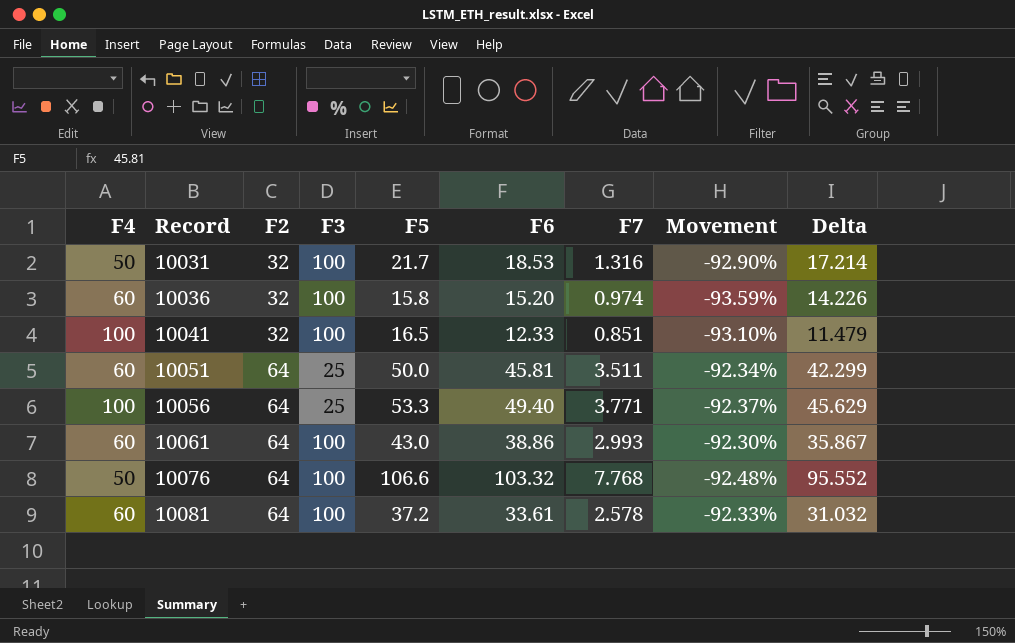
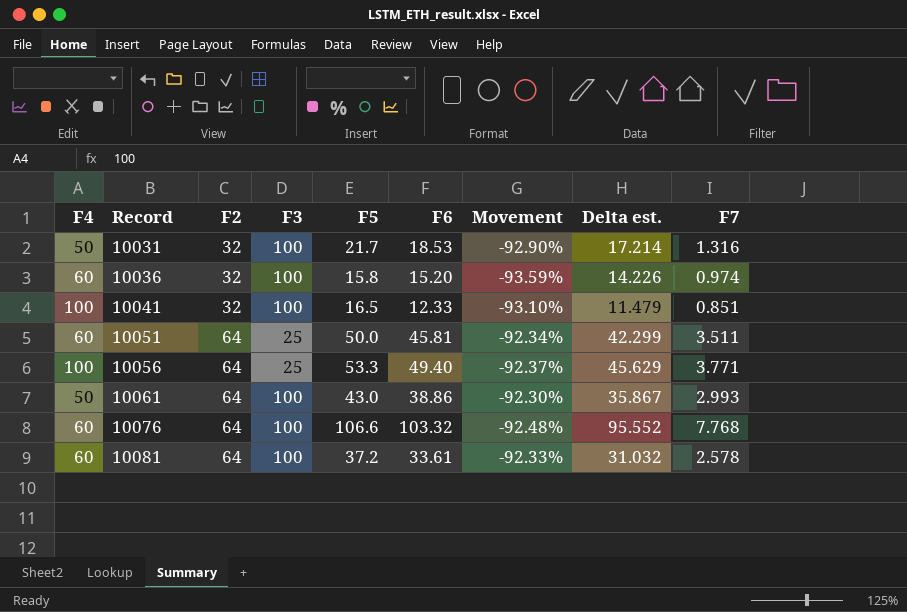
column name: Delta -> Delta est.
column F7 | position: 7 -> 9
10061 | F4: 60 -> 50
10076 | F4: 50 -> 60

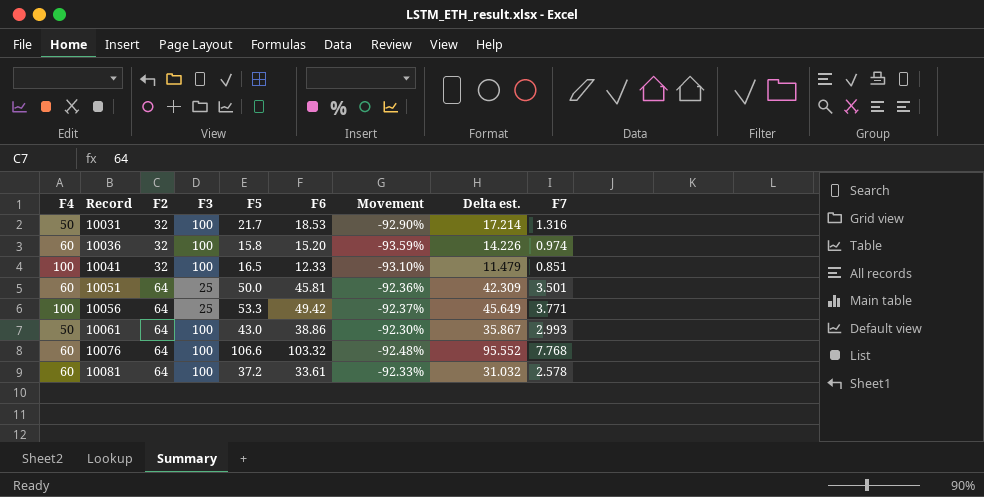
10051 | Movement: -92.34% -> -92.36%
10051 | Delta est.: 42.299 -> 42.309
10051 | F7: 3.511 -> 3.501
10056 | F6: 49.40 -> 49.42
10056 | Delta est.: 45.629 -> 45.649

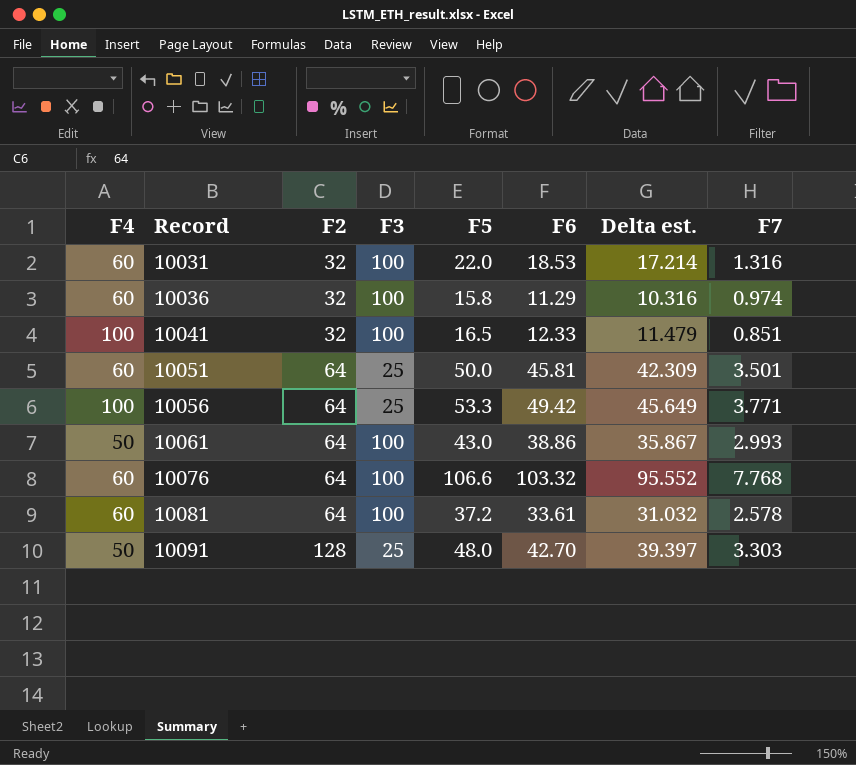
column Movement | formula: ([F7] - [F6]) / [F6] -> none
10031 | F4: 50 -> 60
10031 | F5: 21.7 -> 22.0
10036 | F6: 15.20 -> 11.29
10036 | Delta est.: 14.226 -> 10.316
row 10091: none -> 50 | 128 | 25 | 48.0 | 42.70 | 39.397 | 3.303

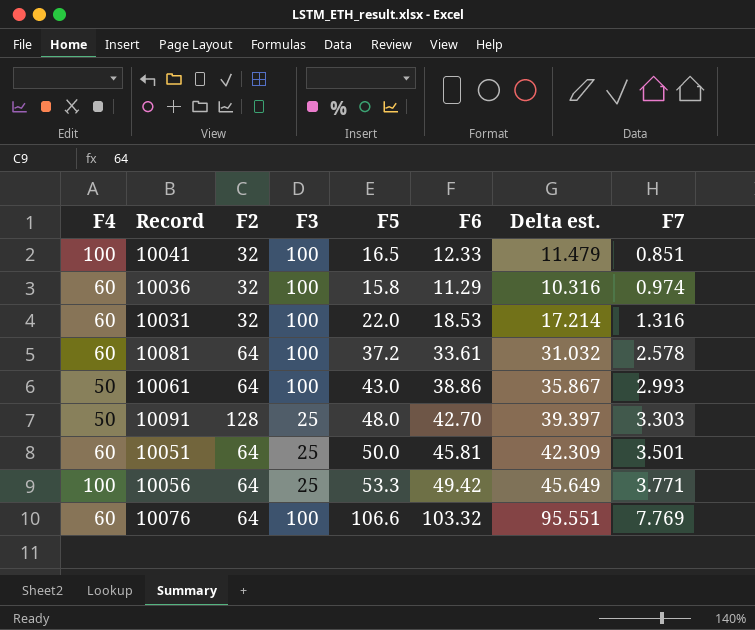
row order: Record ascending -> F7 ascending
10076 | Delta est.: 95.552 -> 95.551
10076 | F7: 7.768 -> 7.769

